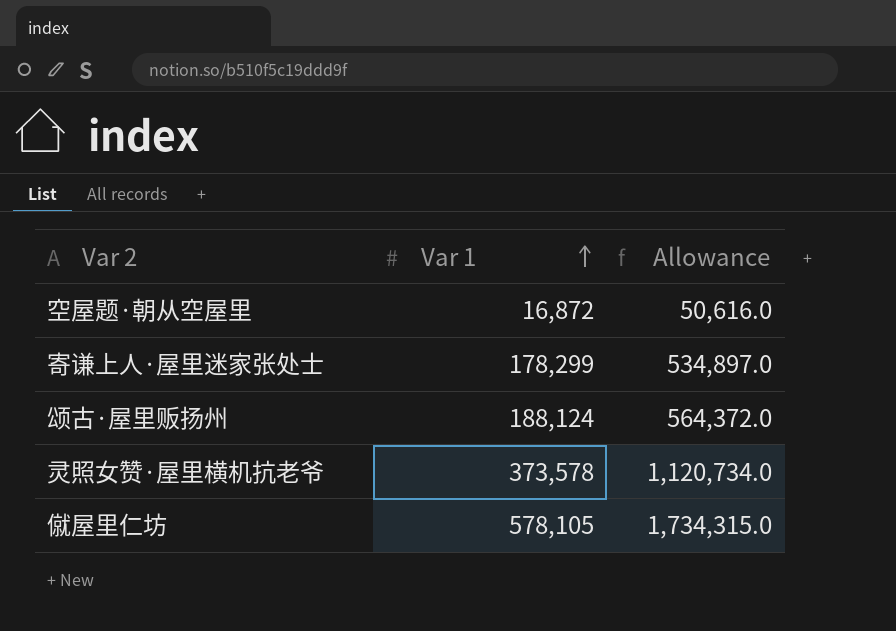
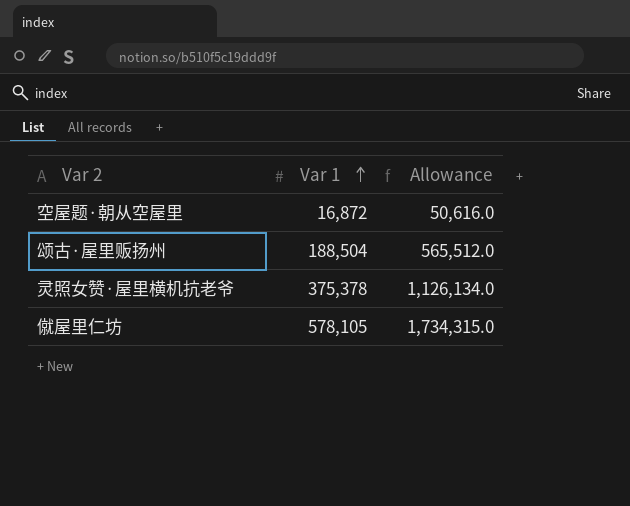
row 寄谦上人·屋里迷家张处士: 178,299 | 534,897.0 -> none
颂古·屋里贩扬州 | Var 1: 188,124 -> 188,504
颂古·屋里贩扬州 | Allowance: 564,372.0 -> 565,512.0
灵照女赞·屋里横机抗老爷 | Var 1: 373,578 -> 375,378
灵照女赞·屋里横机抗老爷 | Allowance: 1,120,734.0 -> 1,126,134.0

